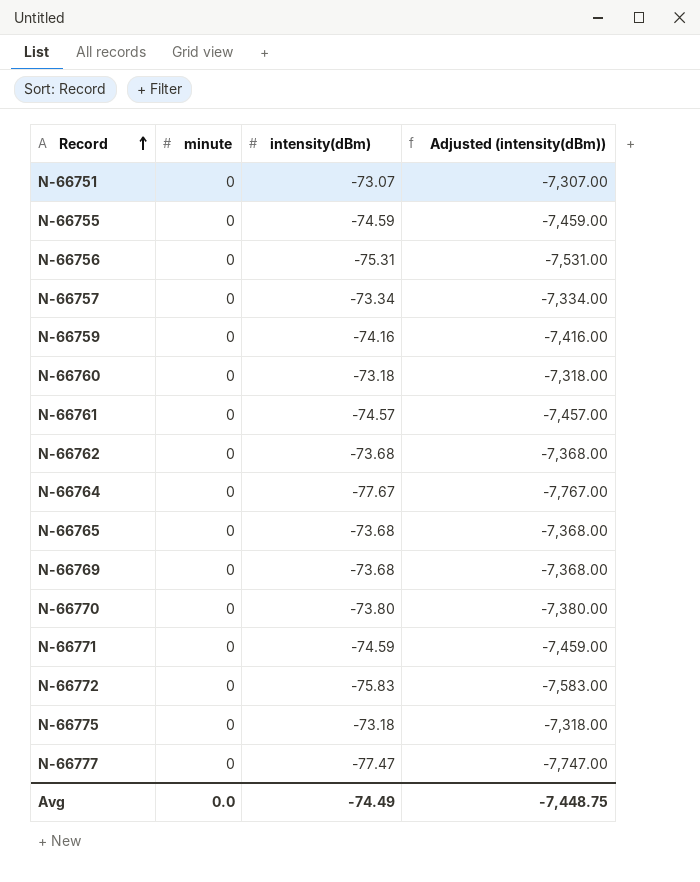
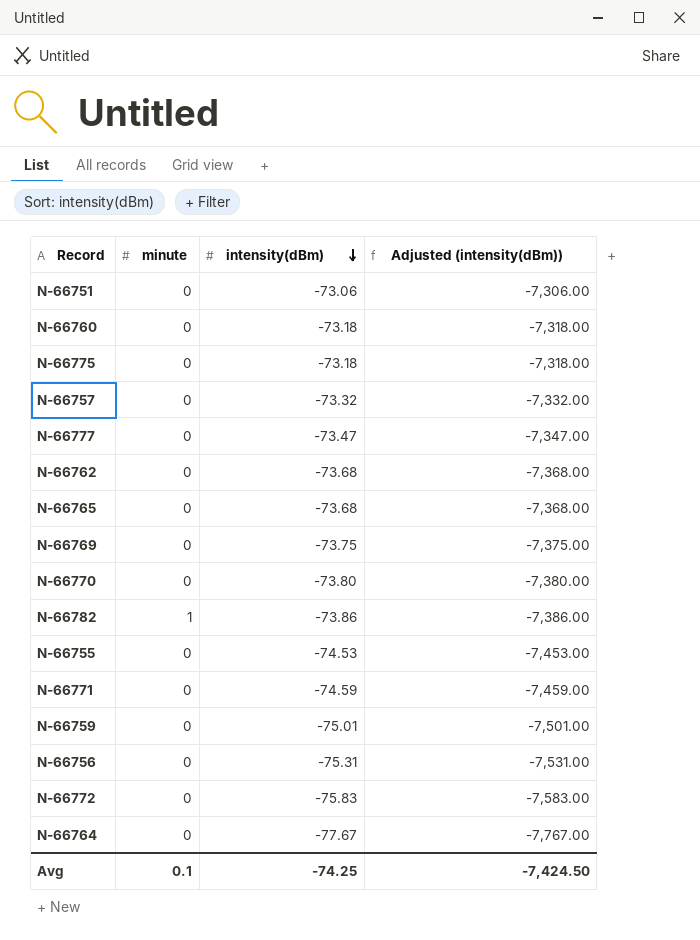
row order: Record ascending -> intensity(dBm) descending
row N-66761: 0 | -74.57 | -7,457.00 -> none
N-66751 | intensity(dBm): -73.07 -> -73.06
N-66751 | Adjusted (intensity(dBm)): -7,307.00 -> -7,306.00
N-66757 | intensity(dBm): -73.34 -> -73.32
N-66757 | Adjusted (intensity(dBm)): -7,334.00 -> -7,332.00
N-66777 | intensity(dBm): -77.47 -> -73.47
N-66777 | Adjusted (intensity(dBm)): -7,747.00 -> -7,347.00
N-66769 | intensity(dBm): -73.68 -> -73.75
N-66769 | Adjusted (intensity(dBm)): -7,368.00 -> -7,375.00
row N-66782: none -> 1 | -73.86 | -7,386.00
N-66755 | intensity(dBm): -74.59 -> -74.53
N-66755 | Adjusted (intensity(dBm)): -7,459.00 -> -7,453.00
N-66759 | intensity(dBm): -74.16 -> -75.01
N-66759 | Adjusted (intensity(dBm)): -7,416.00 -> -7,501.00
Avg | minute: 0.0 -> 0.1
Avg | intensity(dBm): -74.49 -> -74.25
Avg | Adjusted (intensity(dBm)): -7,448.75 -> -7,424.50

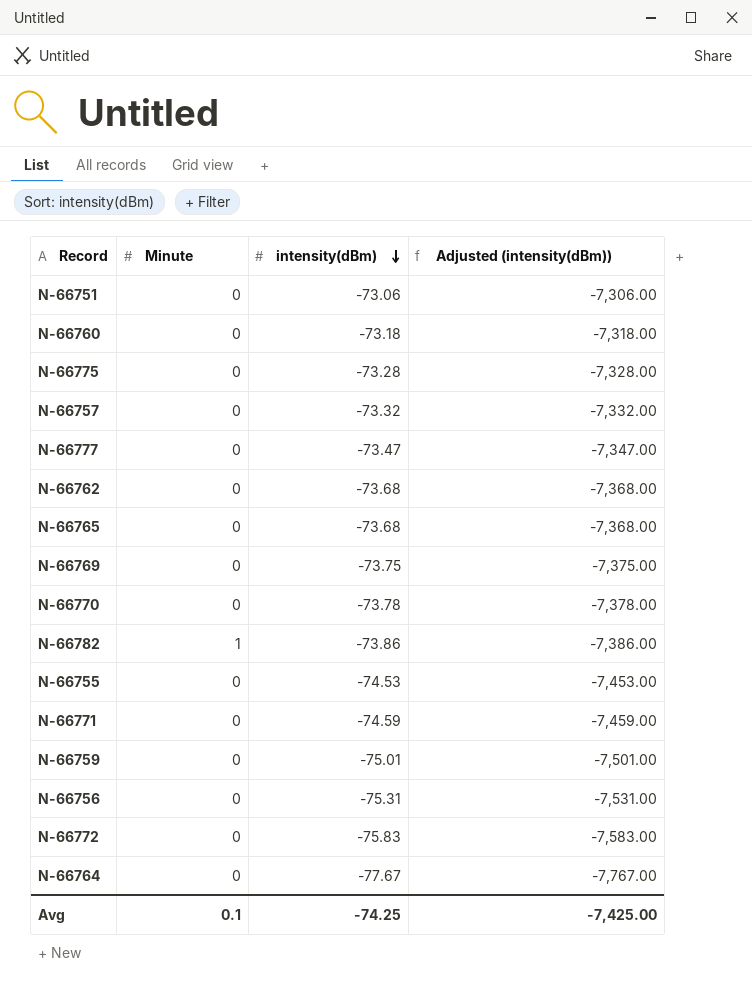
column name: minute -> Minute
N-66775 | intensity(dBm): -73.18 -> -73.28
N-66775 | Adjusted (intensity(dBm)): -7,318.00 -> -7,328.00
N-66770 | intensity(dBm): -73.80 -> -73.78
N-66770 | Adjusted (intensity(dBm)): -7,380.00 -> -7,378.00
Avg | Adjusted (intensity(dBm)): -7,424.50 -> -7,425.00

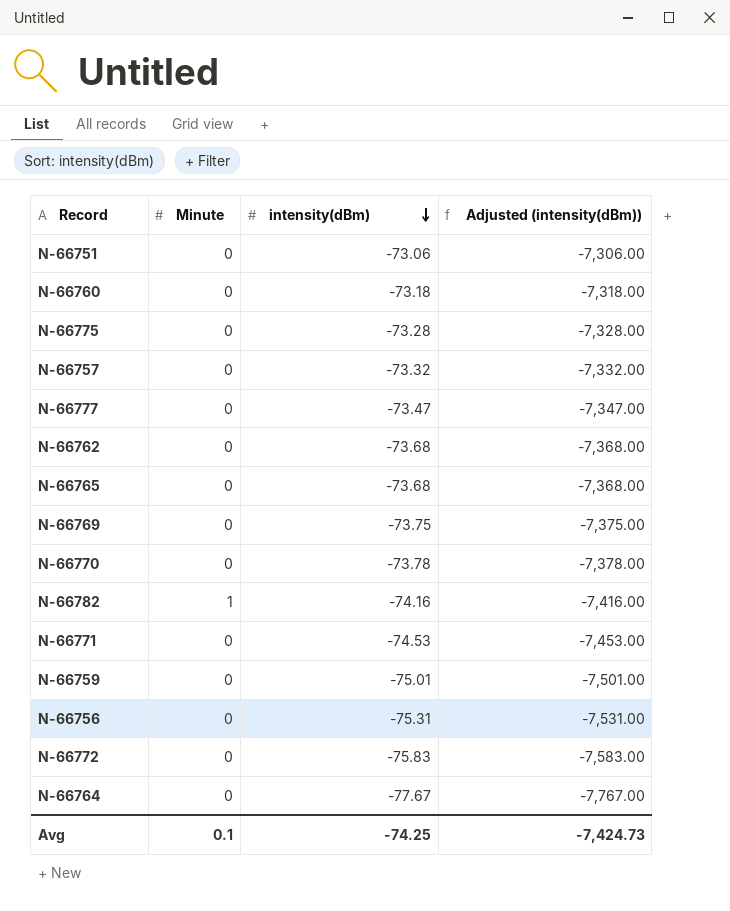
row N-66755: 0 | -74.53 | -7,453.00 -> none
N-66782 | intensity(dBm): -73.86 -> -74.16
N-66782 | Adjusted (intensity(dBm)): -7,386.00 -> -7,416.00
N-66771 | intensity(dBm): -74.59 -> -74.53
N-66771 | Adjusted (intensity(dBm)): -7,459.00 -> -7,453.00
Avg | Adjusted (intensity(dBm)): -7,425.00 -> -7,424.73

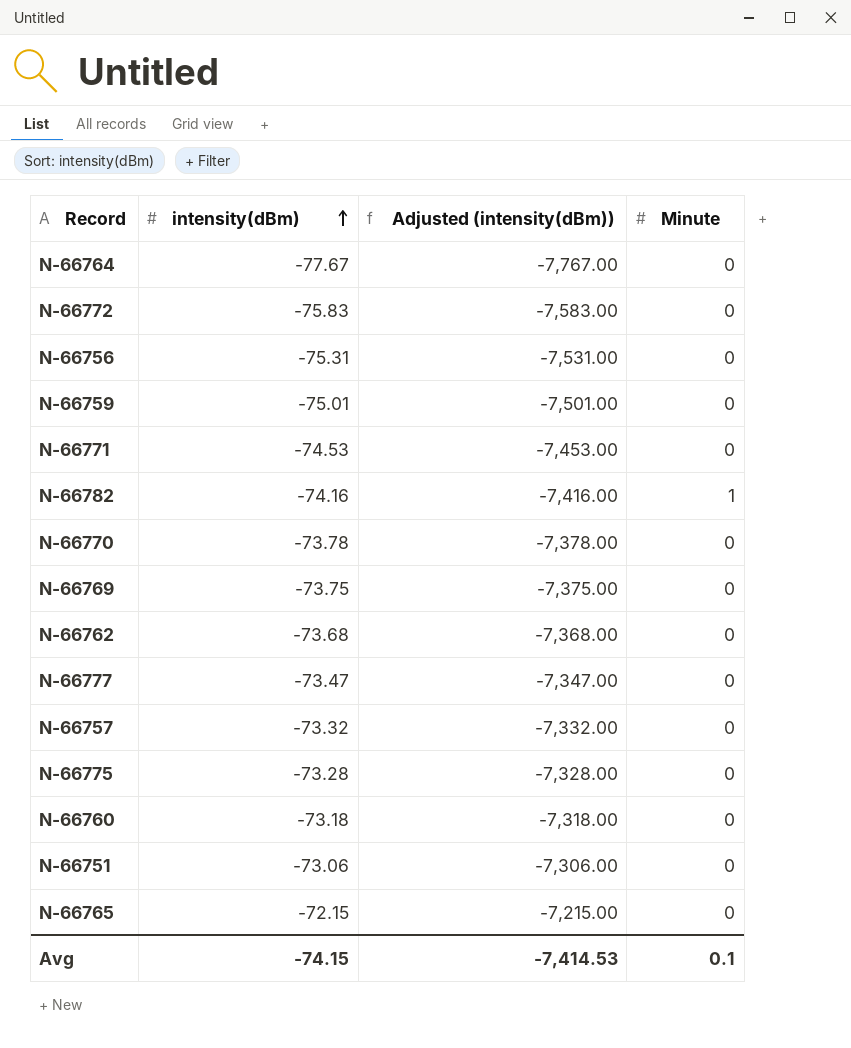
row order: intensity(dBm) descending -> intensity(dBm) ascending
column Minute | position: 2 -> 4
N-66765 | intensity(dBm): -73.68 -> -72.15
N-66765 | Adjusted (intensity(dBm)): -7,368.00 -> -7,215.00
Avg | intensity(dBm): -74.25 -> -74.15
Avg | Adjusted (intensity(dBm)): -7,424.73 -> -7,414.53

